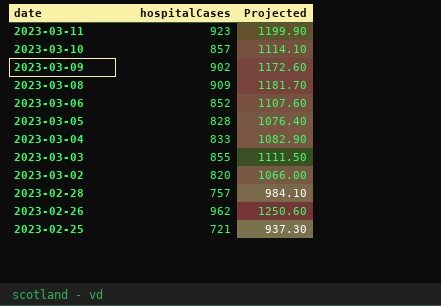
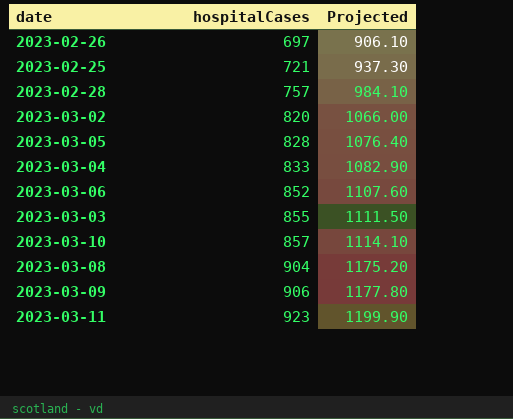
row order: date descending -> hospitalCases ascending
2023-02-26 | hospitalCases: 962 -> 697
2023-02-26 | Projected: 1250.60 -> 906.10
2023-03-08 | hospitalCases: 909 -> 904
2023-03-08 | Projected: 1181.70 -> 1175.20
2023-03-09 | hospitalCases: 902 -> 906
2023-03-09 | Projected: 1172.60 -> 1177.80

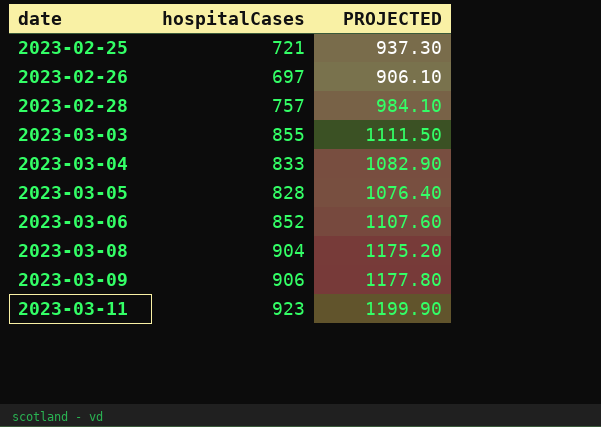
row order: hospitalCases ascending -> date ascending
column name: Projected -> PROJECTED
row 2023-03-02: 820 | 1066.00 -> none
row 2023-03-10: 857 | 1114.10 -> none

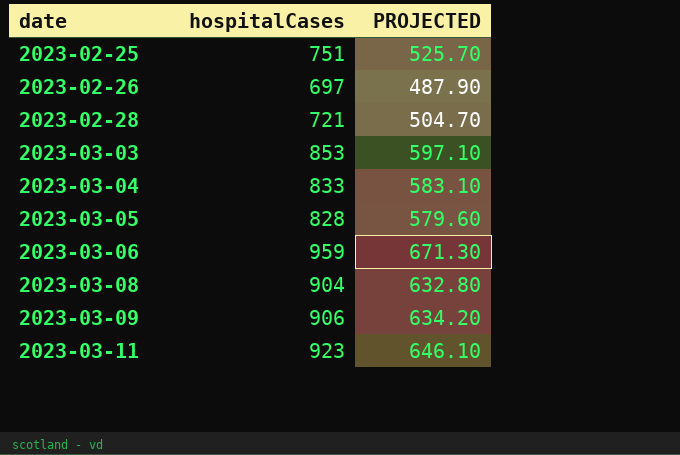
column PROJECTED | formula: [hospitalCases] * 1.3 -> [hospitalCases] * 0.7
2023-02-25 | hospitalCases: 721 -> 751
2023-02-28 | hospitalCases: 757 -> 721
2023-03-03 | hospitalCases: 855 -> 853
2023-03-06 | hospitalCases: 852 -> 959

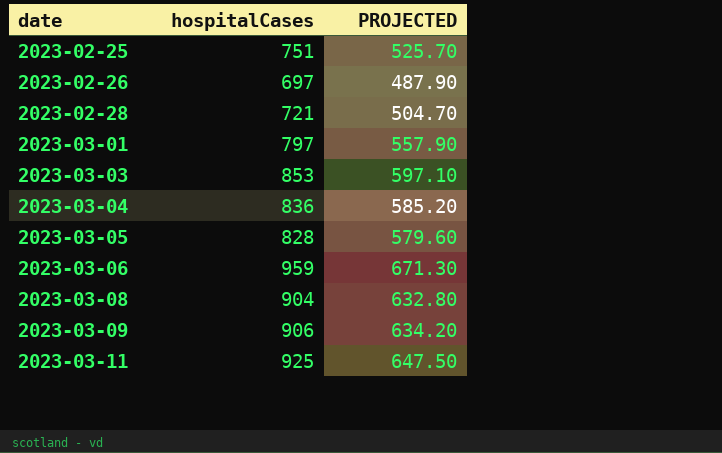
row 2023-03-01: none -> 797 | 557.90
2023-03-04 | hospitalCases: 833 -> 836
2023-03-04 | PROJECTED: 583.10 -> 585.20
2023-03-11 | hospitalCases: 923 -> 925
2023-03-11 | PROJECTED: 646.10 -> 647.50

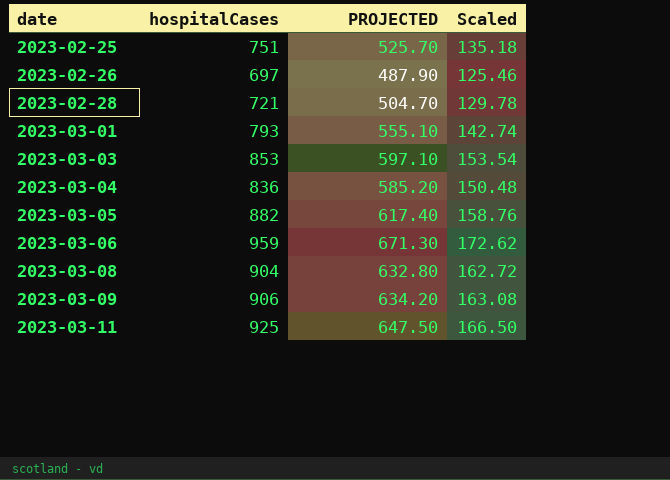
column Scaled | formula: none -> [hospitalCases] * 0.18
2023-03-01 | hospitalCases: 797 -> 793
2023-03-01 | PROJECTED: 557.90 -> 555.10
2023-03-05 | hospitalCases: 828 -> 882
2023-03-05 | PROJECTED: 579.60 -> 617.40

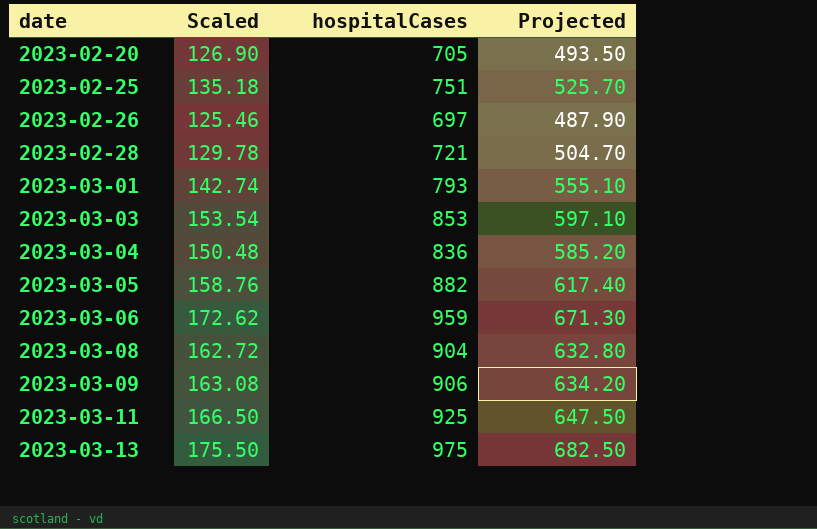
column Scaled | position: 4 -> 2
column name: PROJECTED -> Projected
row 2023-02-20: none -> 126.90 | 705 | 493.50
row 2023-03-13: none -> 175.50 | 975 | 682.50

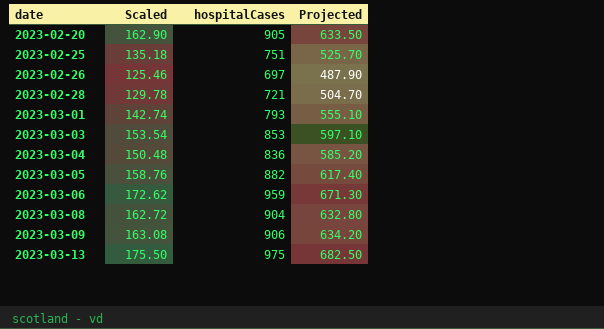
row 2023-03-11: 166.50 | 925 | 647.50 -> none
2023-02-20 | Scaled: 126.90 -> 162.90
2023-02-20 | hospitalCases: 705 -> 905
2023-02-20 | Projected: 493.50 -> 633.50

